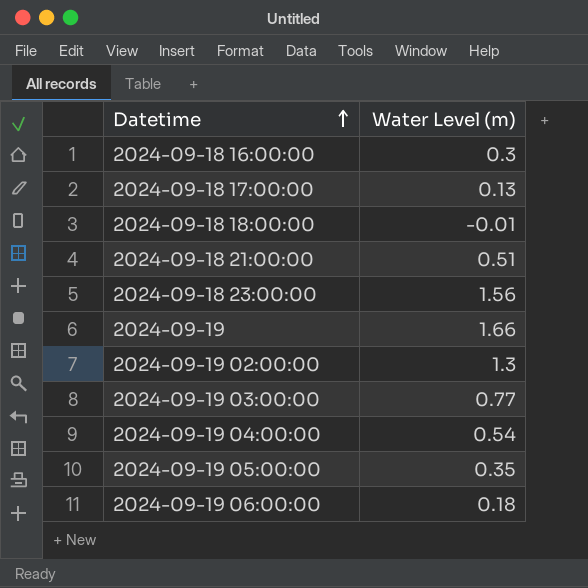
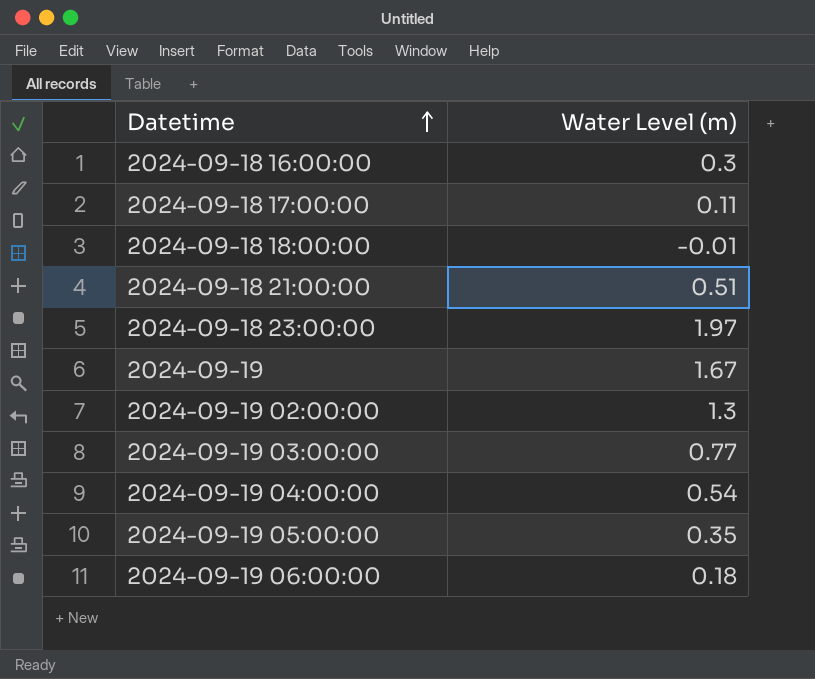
2024-09-18 17:00:00 | Water Level (m): 0.13 -> 0.11
2024-09-18 23:00:00 | Water Level (m): 1.56 -> 1.97
2024-09-19 | Water Level (m): 1.66 -> 1.67

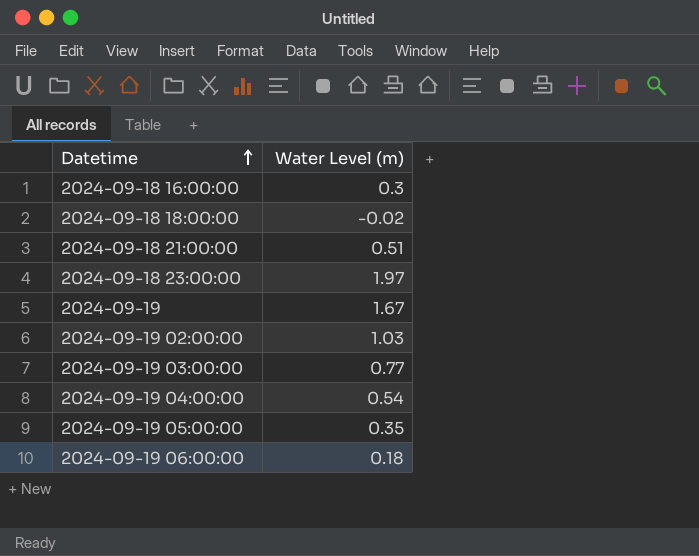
row 2024-09-18 17:00:00: 0.11 -> none
2024-09-18 18:00:00 | Water Level (m): -0.01 -> -0.02
2024-09-19 02:00:00 | Water Level (m): 1.3 -> 1.03

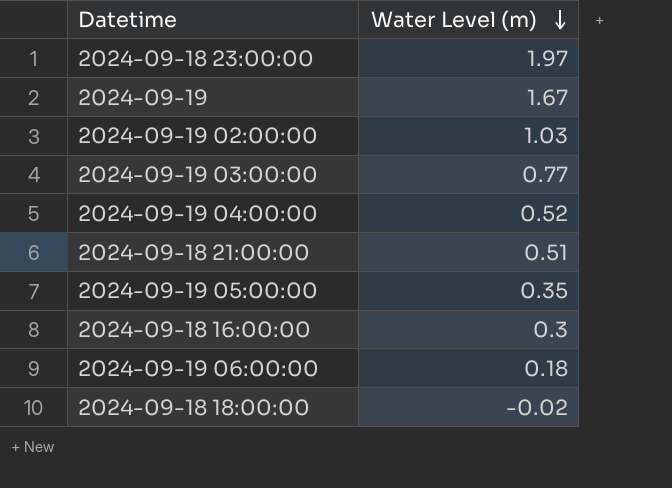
row order: Datetime ascending -> Water Level (m) descending
2024-09-19 04:00:00 | Water Level (m): 0.54 -> 0.52

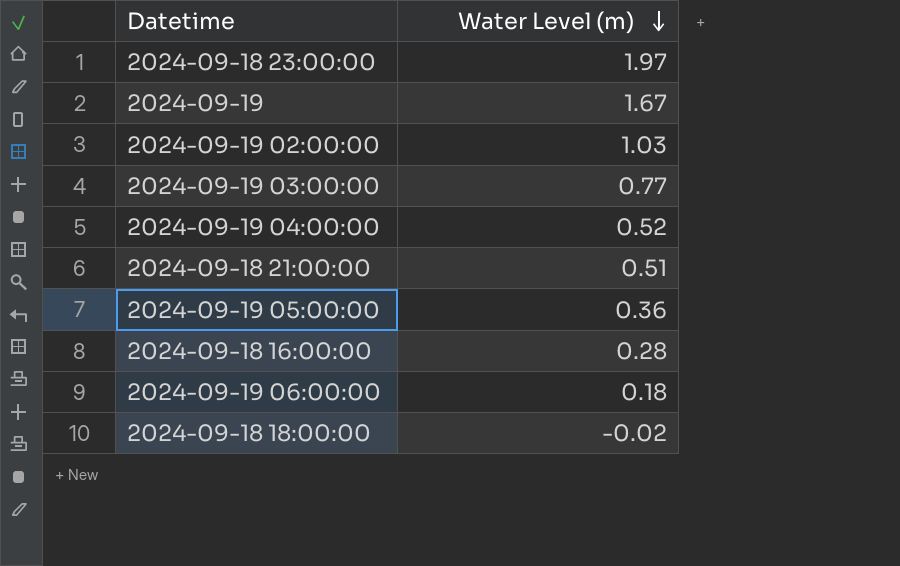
2024-09-19 05:00:00 | Water Level (m): 0.35 -> 0.36
2024-09-18 16:00:00 | Water Level (m): 0.3 -> 0.28

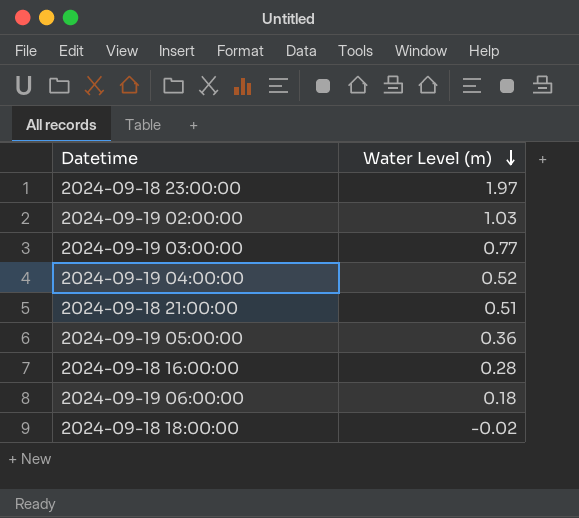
row 2024-09-19: 1.67 -> none

